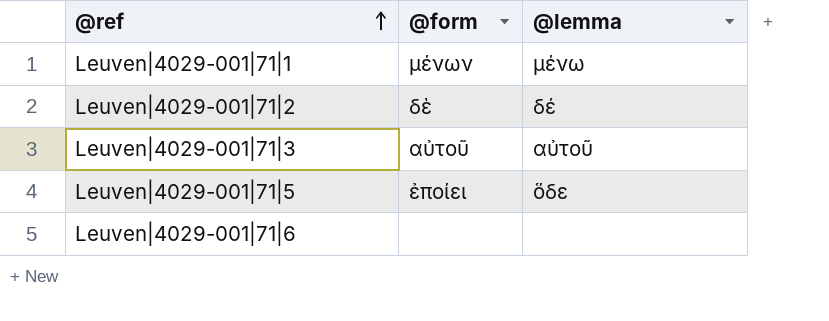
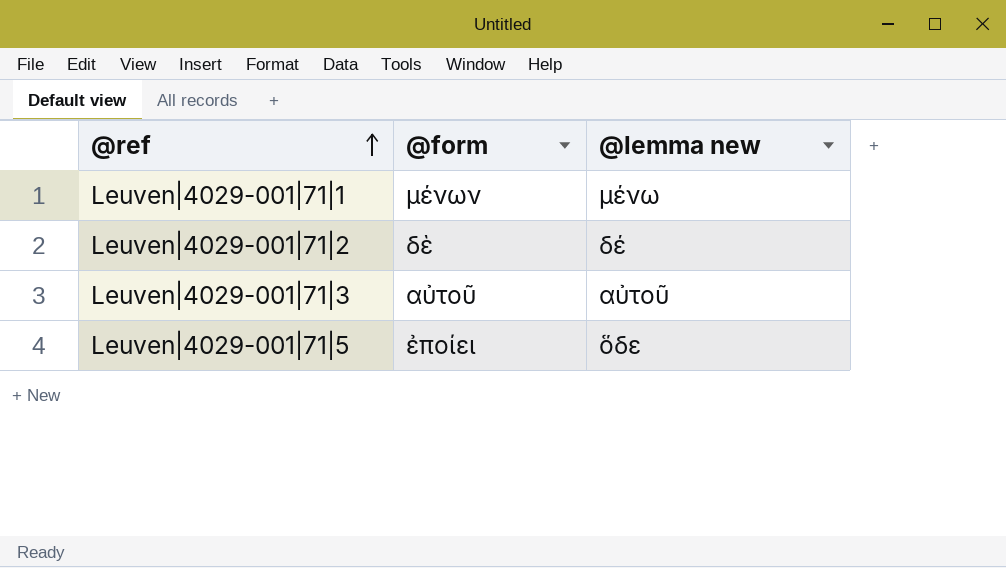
column name: @lemma -> @lemma new
row Leuven|4029-001|71|6: none | none -> none

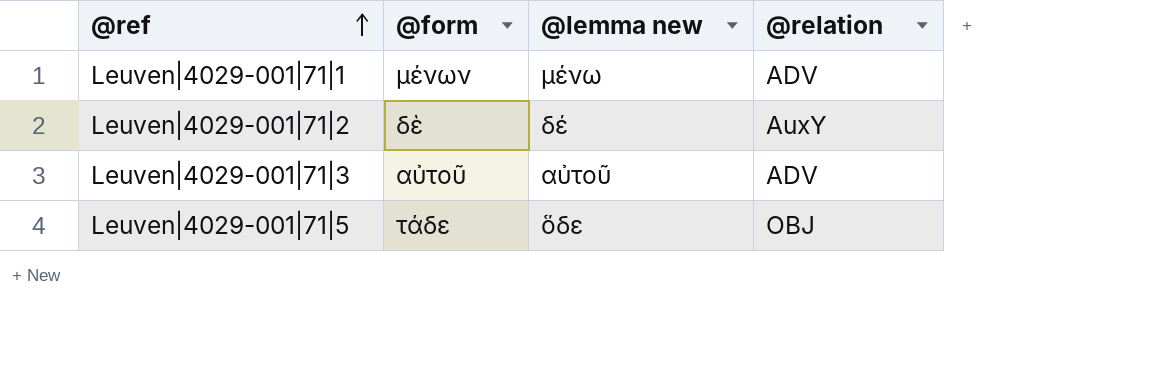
column @relation | position: none -> 4
Leuven|4029-001|71|5 | @form: ἐποίει -> τάδε

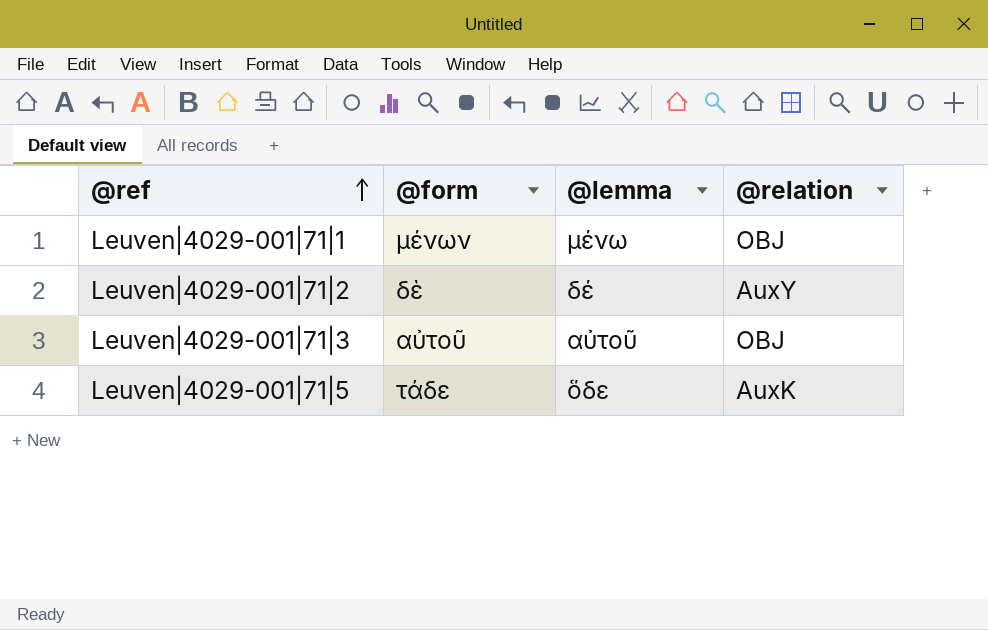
column name: @lemma new -> @lemma
Leuven|4029-001|71|1 | @relation: ADV -> OBJ
Leuven|4029-001|71|3 | @relation: ADV -> OBJ
Leuven|4029-001|71|5 | @relation: OBJ -> AuxK

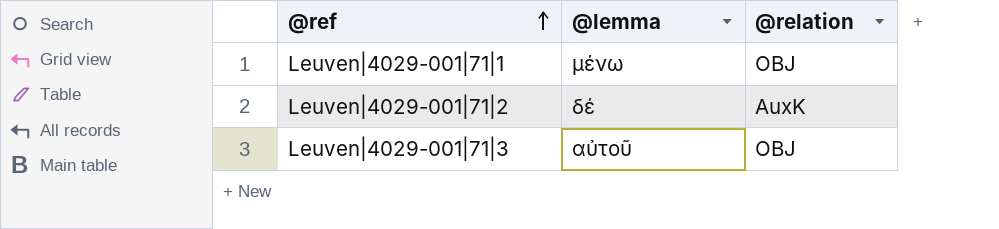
column @form | position: 2 -> none
row Leuven|4029-001|71|5: τάδε | ὅδε | AuxK -> none
Leuven|4029-001|71|2 | @relation: AuxY -> AuxK

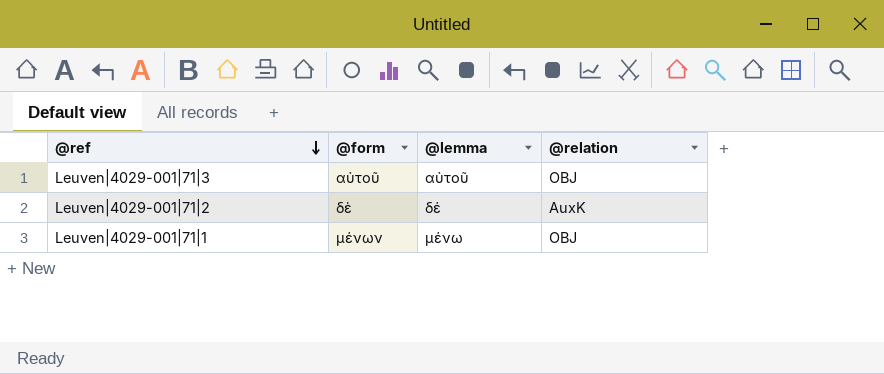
row order: @ref ascending -> @ref descending
column @form | position: none -> 2

